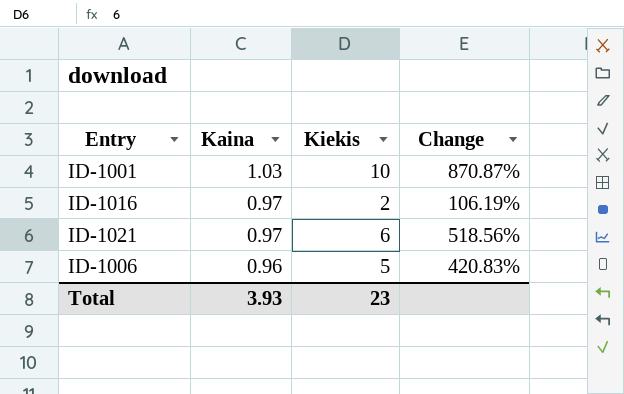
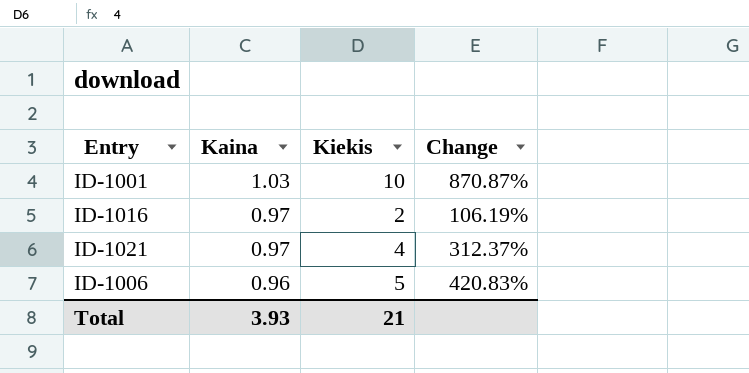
ID-1021 | Kiekis: 6 -> 4
ID-1021 | Change: 518.56% -> 312.37%
Total | Kiekis: 23 -> 21

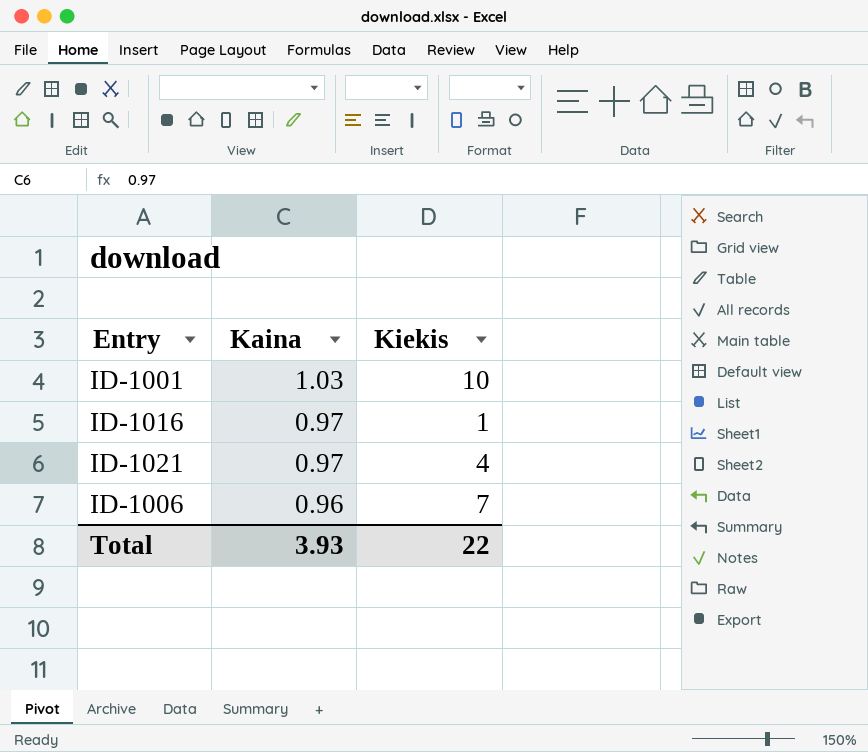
column Change | formula: ([Kiekis] - [Kaina]) / [Kaina] -> none
ID-1016 | Kiekis: 2 -> 1
ID-1006 | Kiekis: 5 -> 7
Total | Kiekis: 21 -> 22

